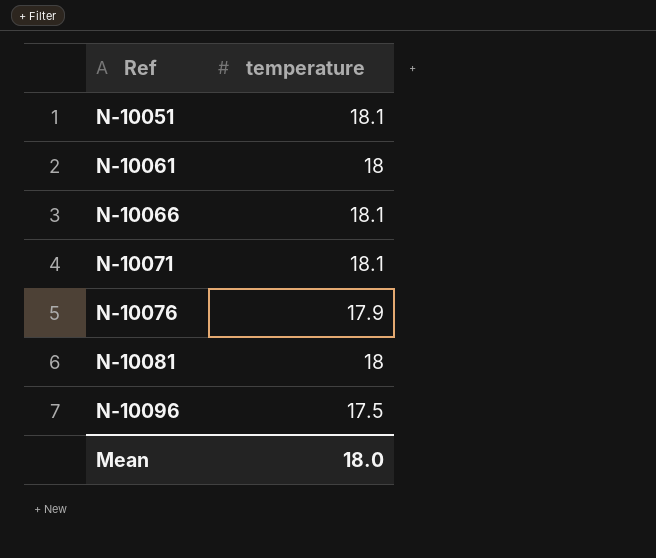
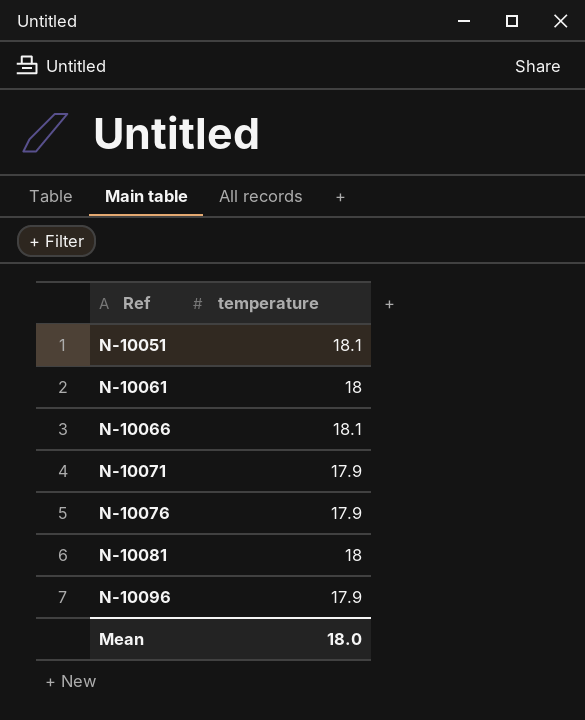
N-10071 | temperature: 18.1 -> 17.9
N-10096 | temperature: 17.5 -> 17.9

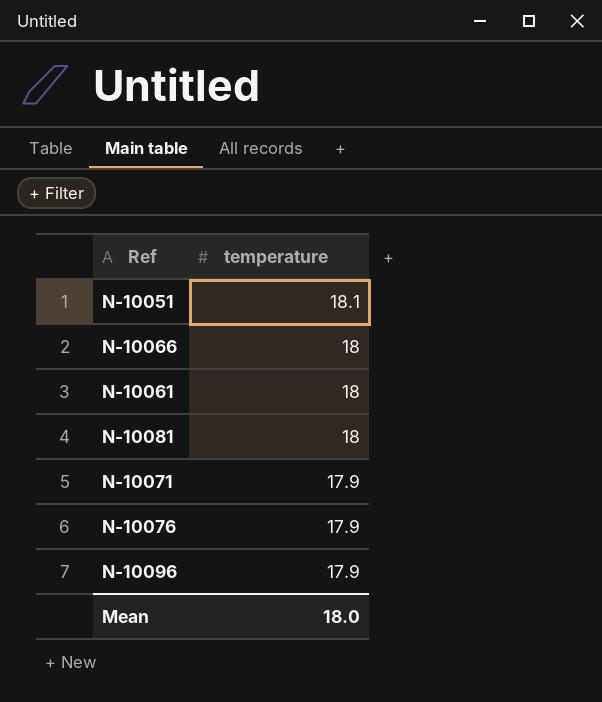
row order: Ref ascending -> temperature descending
N-10066 | temperature: 18.1 -> 18

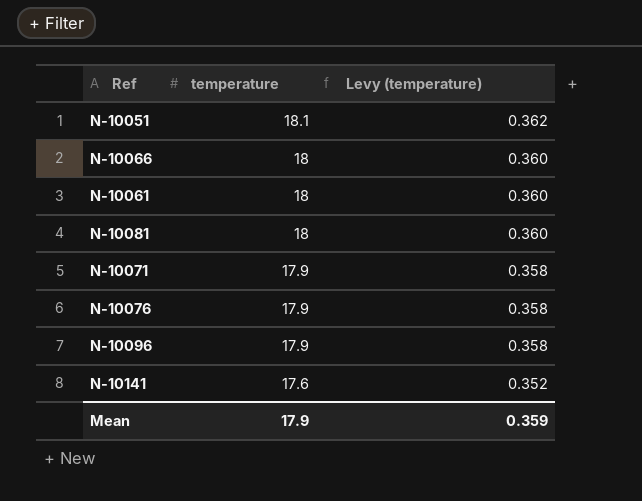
column Levy (temperature) | formula: none -> [temperature] * 0.02
row N-10141: none -> 17.6 | 0.352
Mean | temperature: 18.0 -> 17.9

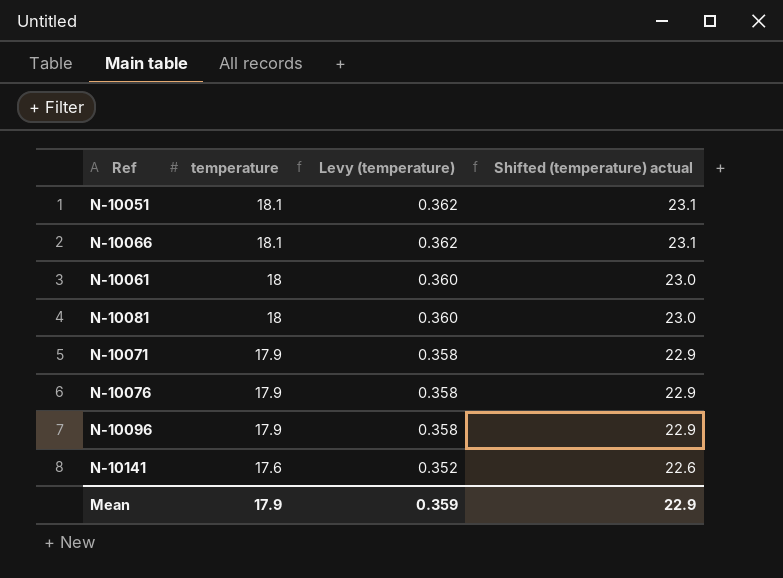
column Shifted (temperature) actual | formula: none -> [temperature] + 5
N-10066 | temperature: 18 -> 18.1
N-10066 | Levy (temperature): 0.360 -> 0.362

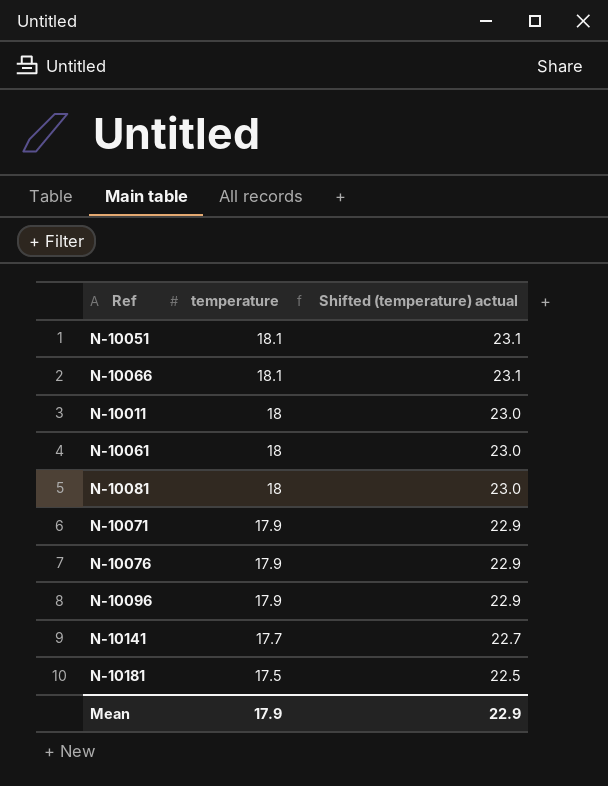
column Levy (temperature) | formula: [temperature] * 0.02 -> none
row N-10011: none -> 18 | 23.0
N-10141 | temperature: 17.6 -> 17.7
N-10141 | Shifted (temperature) actual: 22.6 -> 22.7
row N-10181: none -> 17.5 | 22.5

